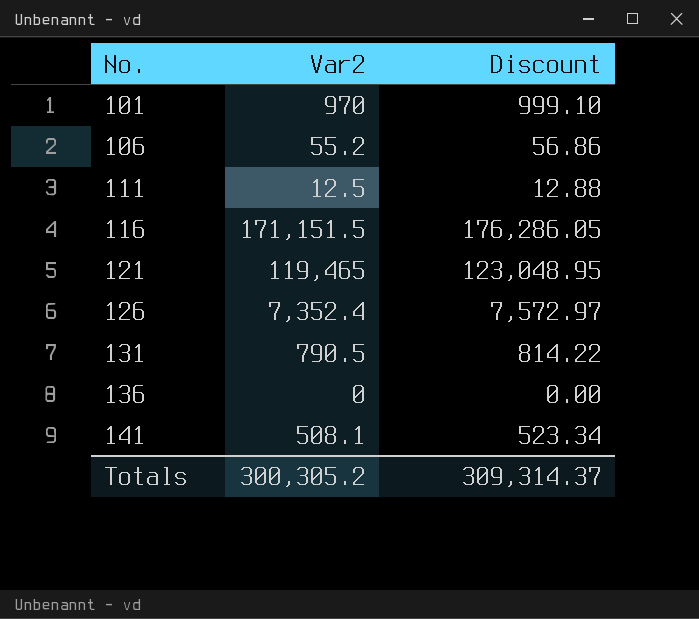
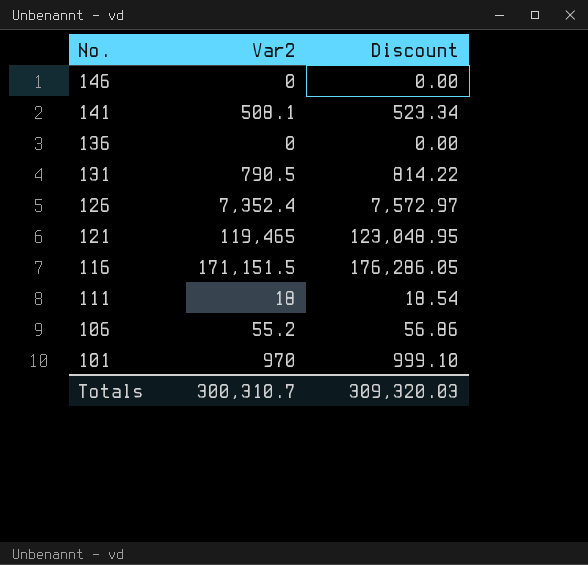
row order: No. ascending -> No. descending
row 146: none -> 0 | 0.00
111 | Var2: 12.5 -> 18
111 | Discount: 12.88 -> 18.54
Totals | Var2: 300,305.2 -> 300,310.7
Totals | Discount: 309,314.37 -> 309,320.03

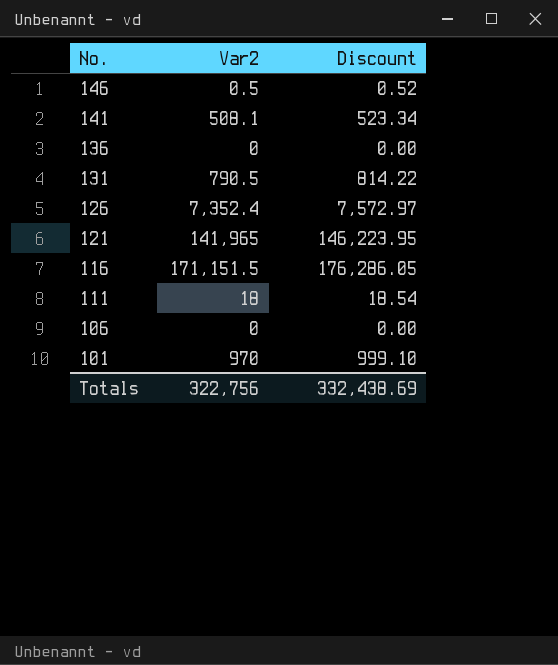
146 | Var2: 0 -> 0.5
146 | Discount: 0.00 -> 0.52
121 | Var2: 119,465 -> 141,965
121 | Discount: 123,048.95 -> 146,223.95
106 | Var2: 55.2 -> 0
106 | Discount: 56.86 -> 0.00
Totals | Var2: 300,310.7 -> 322,756
Totals | Discount: 309,320.03 -> 332,438.69

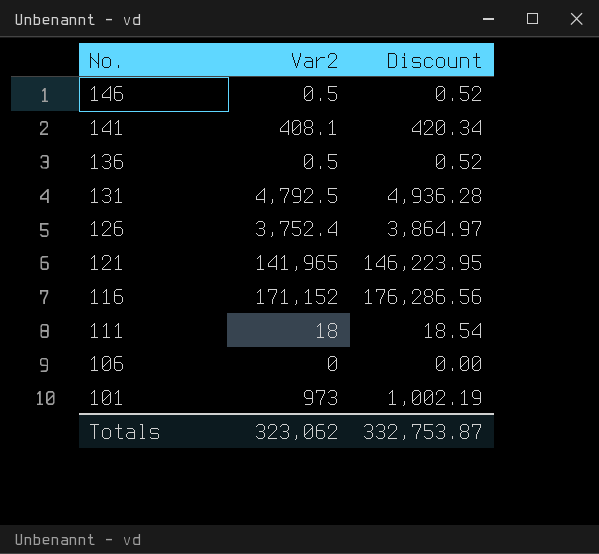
141 | Var2: 508.1 -> 408.1
141 | Discount: 523.34 -> 420.34
136 | Var2: 0 -> 0.5
136 | Discount: 0.00 -> 0.52
131 | Var2: 790.5 -> 4,792.5
131 | Discount: 814.22 -> 4,936.28
126 | Var2: 7,352.4 -> 3,752.4
126 | Discount: 7,572.97 -> 3,864.97
116 | Var2: 171,151.5 -> 171,152
116 | Discount: 176,286.05 -> 176,286.56
101 | Var2: 970 -> 973
101 | Discount: 999.10 -> 1,002.19
Totals | Var2: 322,756 -> 323,062
Totals | Discount: 332,438.69 -> 332,753.87

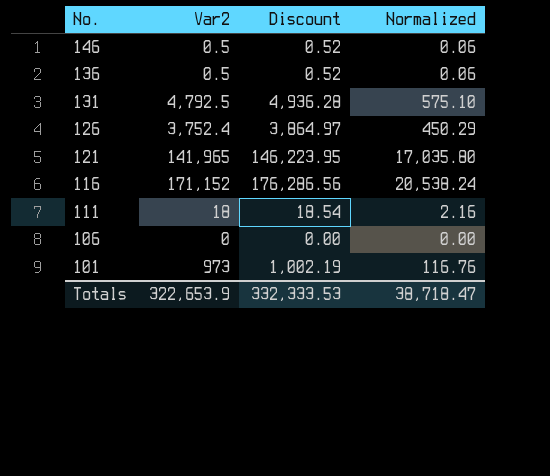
column Normalized | formula: none -> [Var2] * 0.12
row 141: 408.1 | 420.34 -> none
Totals | Var2: 323,062 -> 322,653.9
Totals | Discount: 332,753.87 -> 332,333.53

